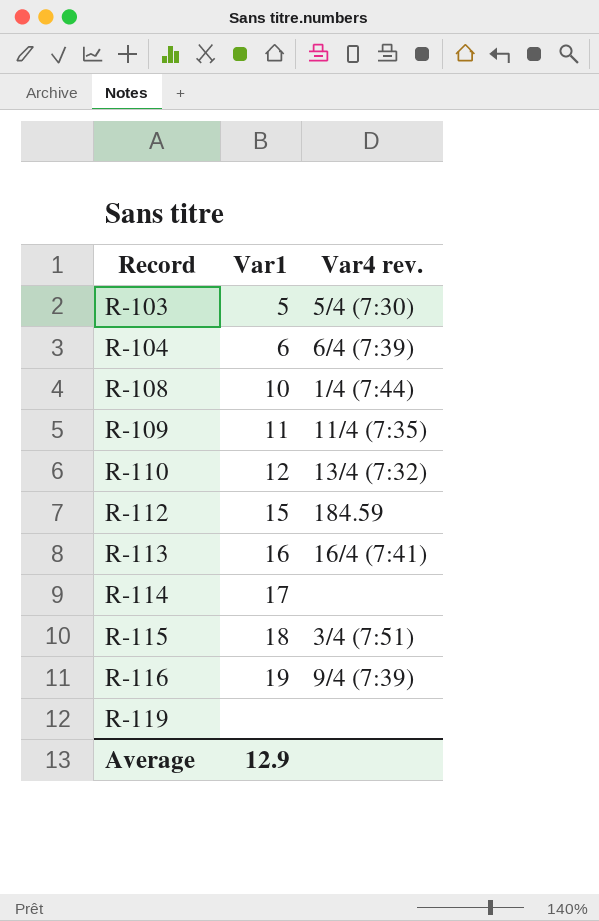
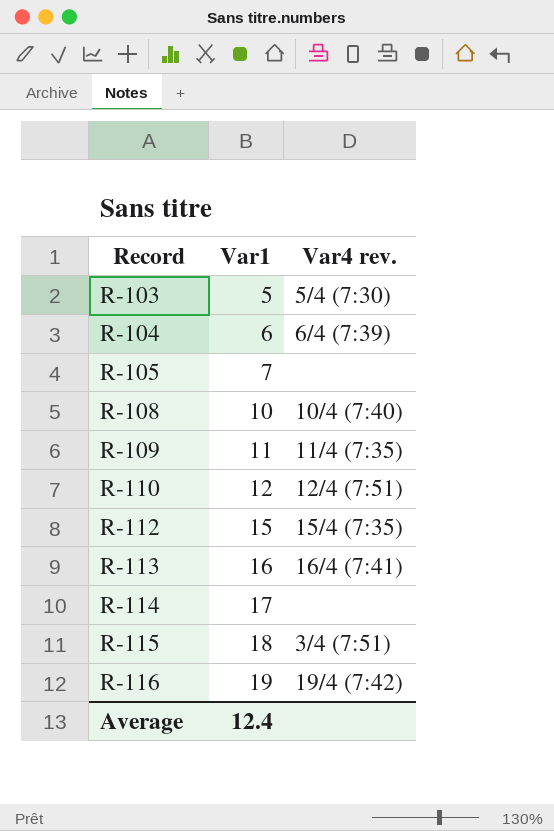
row R-119: none | none -> none
row R-105: none -> 7 | none
R-108 | Var4 rev.: 1/4 (7:44) -> 10/4 (7:40)
R-110 | Var4 rev.: 13/4 (7:32) -> 12/4 (7:51)
R-112 | Var4 rev.: 184.59 -> 15/4 (7:35)
R-116 | Var4 rev.: 9/4 (7:39) -> 19/4 (7:42)
Average | Var1: 12.9 -> 12.4

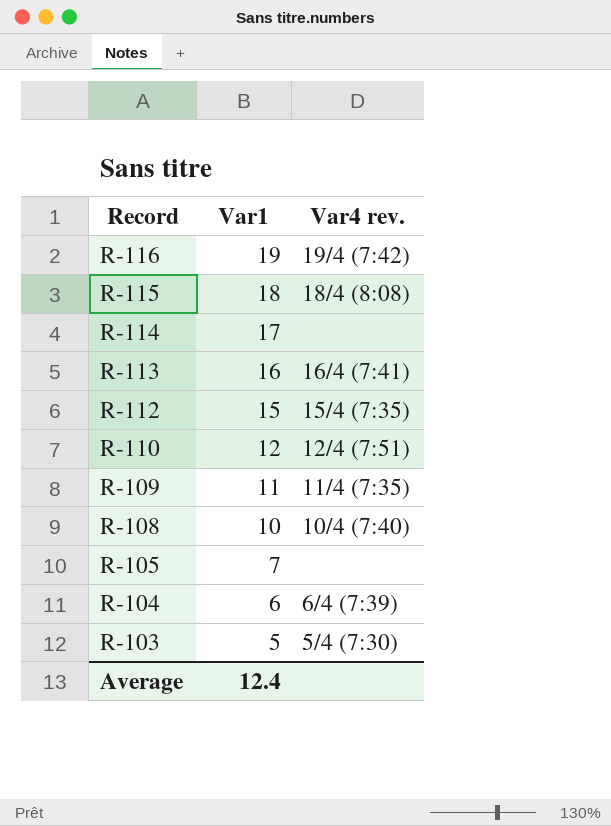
row order: Record ascending -> Record descending
R-115 | Var4 rev.: 3/4 (7:51) -> 18/4 (8:08)

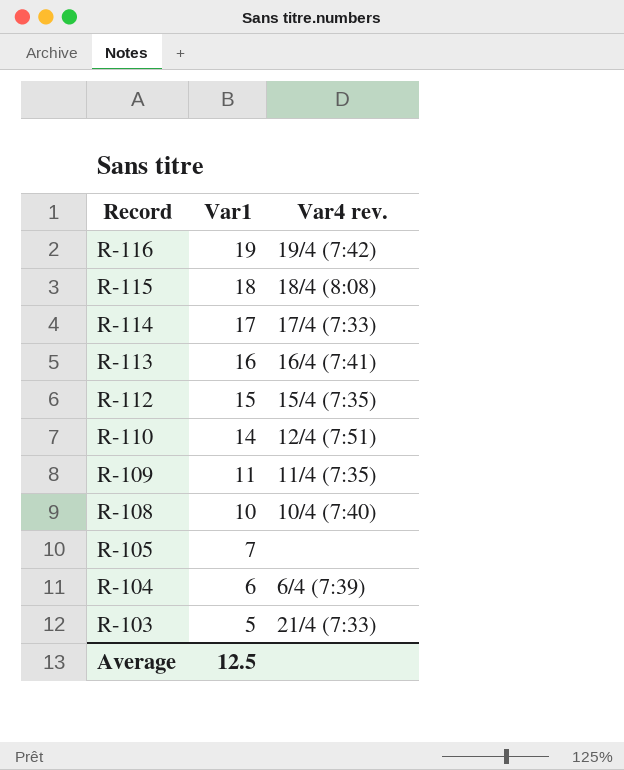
R-114 | Var4 rev.: none -> 17/4 (7:33)
R-110 | Var1: 12 -> 14
R-103 | Var4 rev.: 5/4 (7:30) -> 21/4 (7:33)
Average | Var1: 12.4 -> 12.5

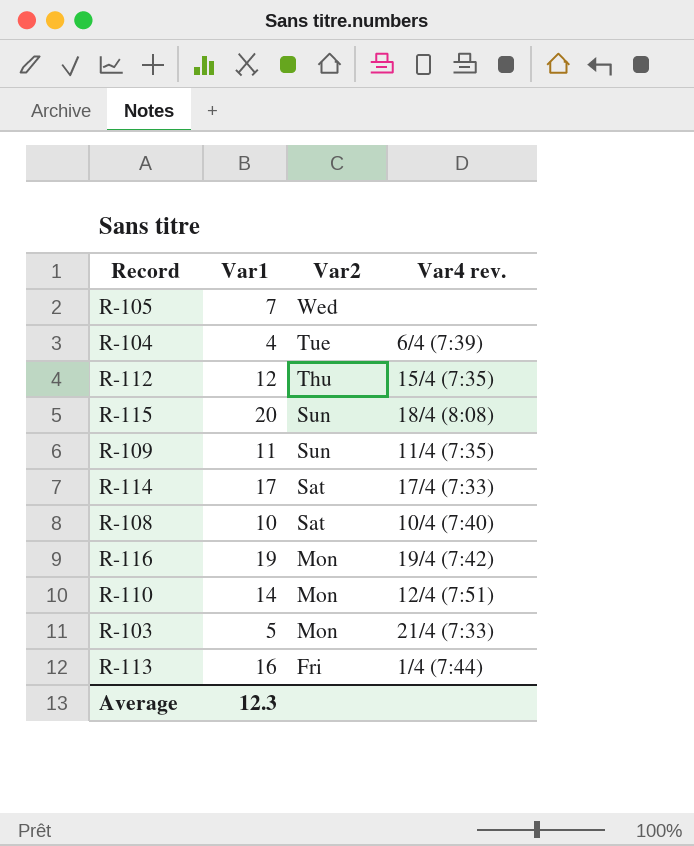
row order: Record descending -> Var2 descending
column Var2 | position: none -> 3
R-104 | Var1: 6 -> 4
R-112 | Var1: 15 -> 12
R-115 | Var1: 18 -> 20
R-113 | Var4 rev.: 16/4 (7:41) -> 1/4 (7:44)
Average | Var1: 12.5 -> 12.3

